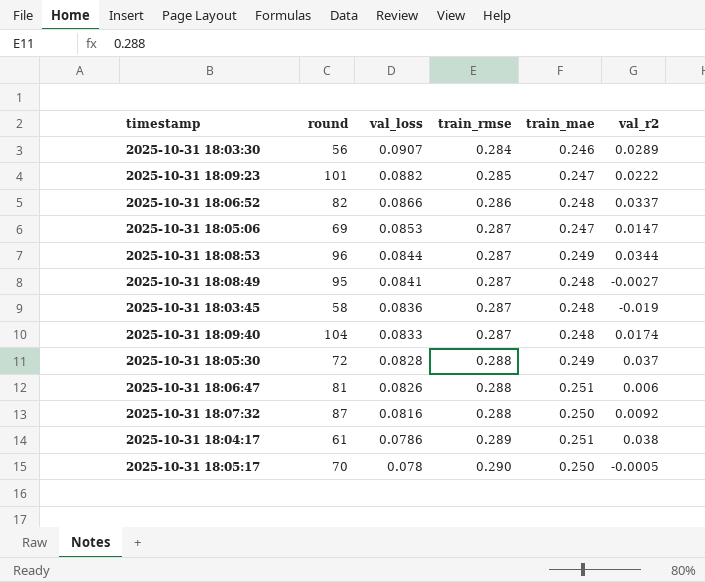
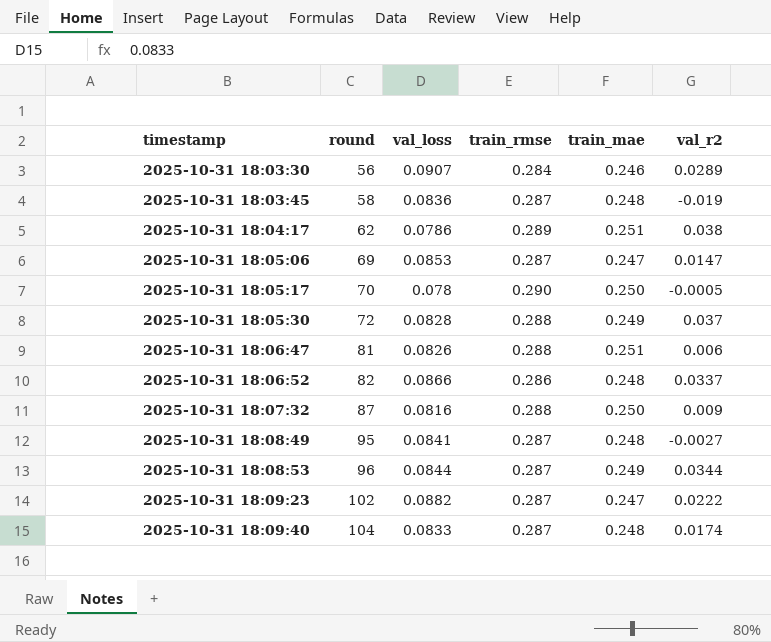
row order: val_loss descending -> timestamp ascending
2025-10-31 18:04:17 | round: 61 -> 62
2025-10-31 18:07:32 | val_r2: 0.0092 -> 0.009
2025-10-31 18:09:23 | round: 101 -> 102
2025-10-31 18:09:23 | train_rmse: 0.285 -> 0.287

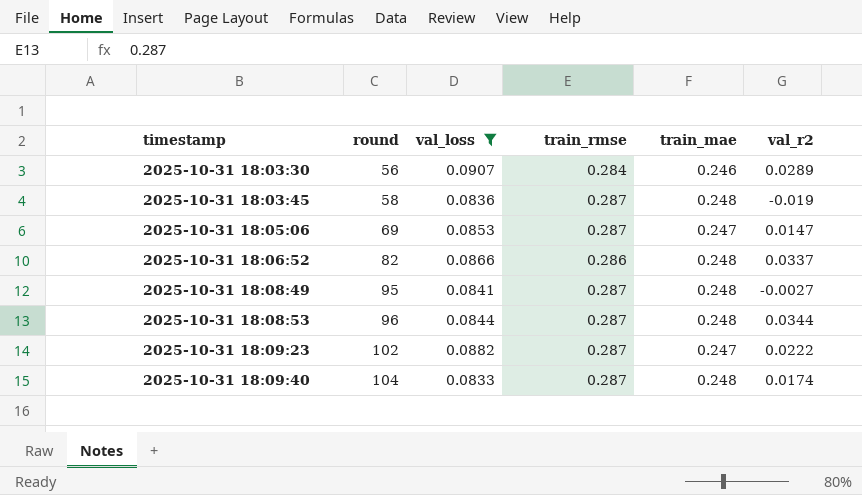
filter: none -> val_loss >= 0.0833
2025-10-31 18:08:53 | train_mae: 0.249 -> 0.248

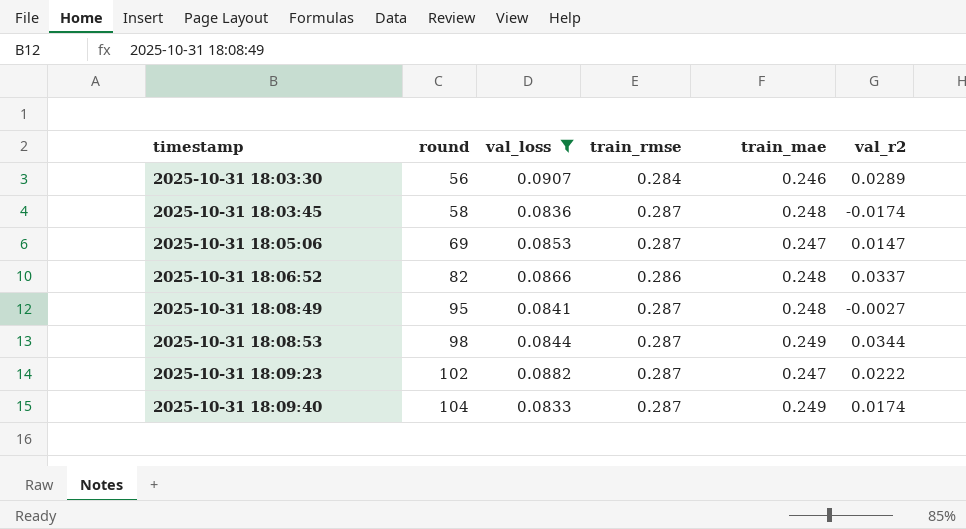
2025-10-31 18:03:45 | val_r2: -0.019 -> -0.0174
2025-10-31 18:08:53 | round: 96 -> 98
2025-10-31 18:08:53 | train_mae: 0.248 -> 0.249
2025-10-31 18:09:40 | train_mae: 0.248 -> 0.249

